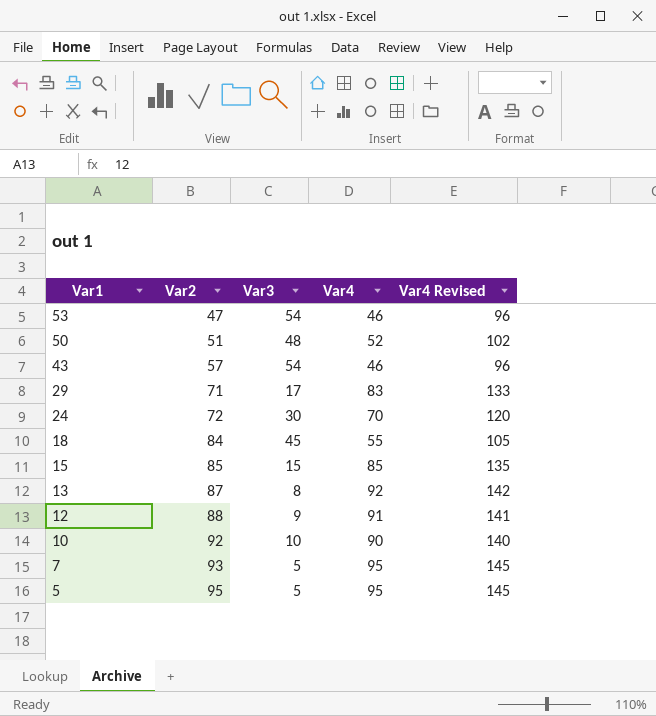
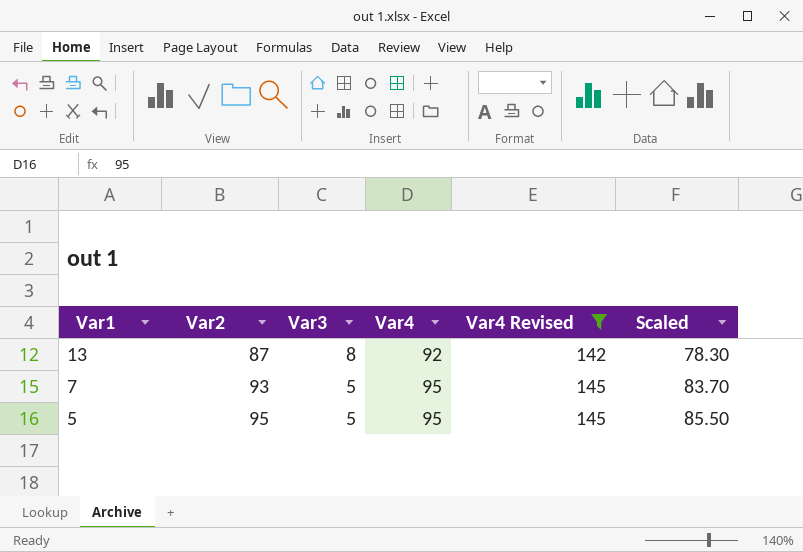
filter: none -> Var4 Revised >= 142
column Scaled | formula: none -> [Var2] * 0.9

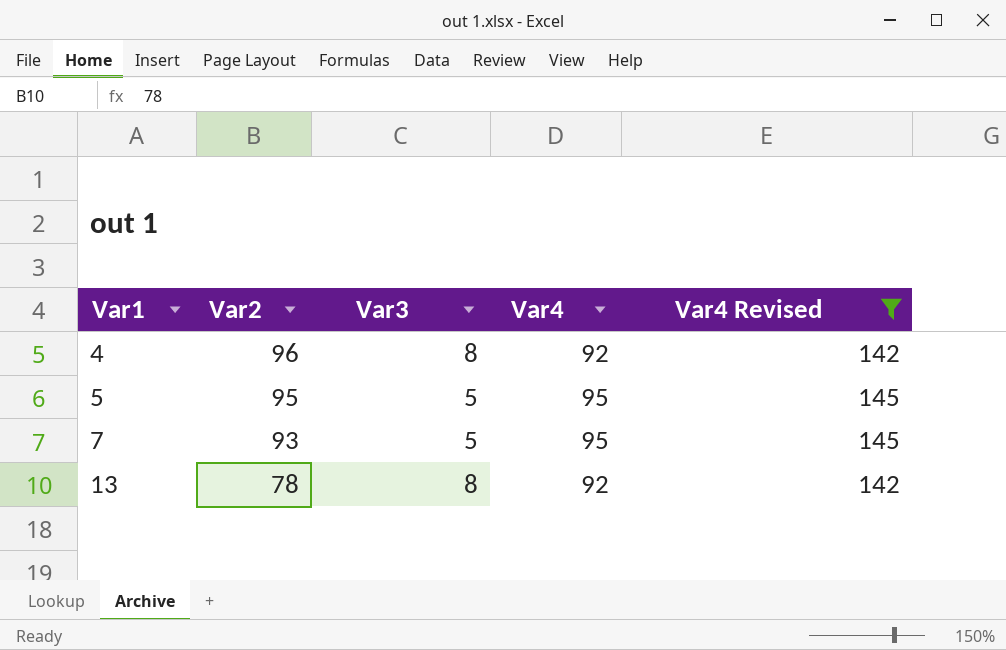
row order: Var1 descending -> Var1 ascending
column Scaled | formula: [Var2] * 0.9 -> none
row 4: none -> 96 | 8 | 92 | 142
13 | Var2: 87 -> 78

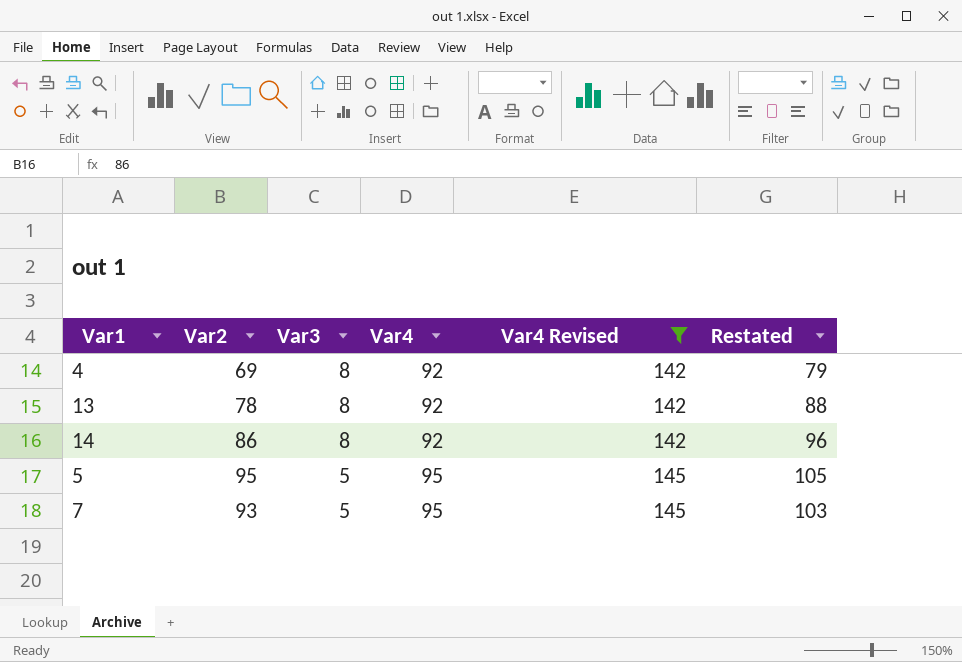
row order: Var1 ascending -> Var3 descending
column Restated | formula: none -> [Var2] + 10
4 | Var2: 96 -> 69
row 14: none -> 86 | 8 | 92 | 142 | 96

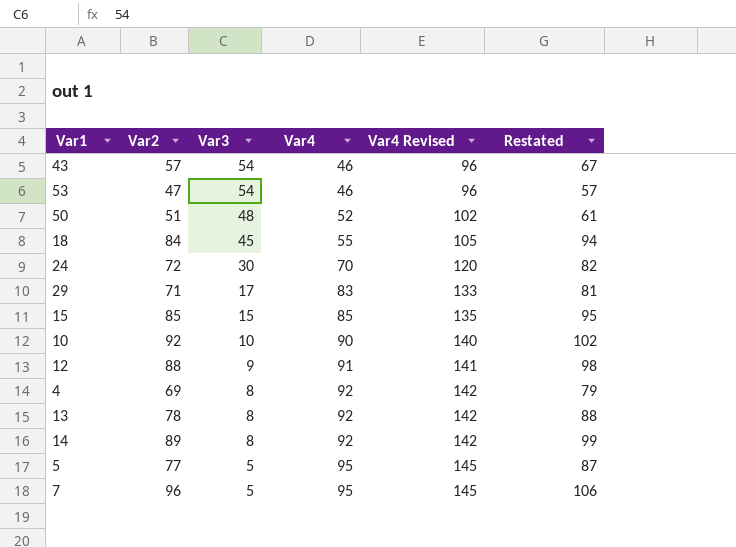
filter: Var4 Revised >= 142 -> none
14 | Var2: 86 -> 89
14 | Restated: 96 -> 99
5 | Var2: 95 -> 77
5 | Restated: 105 -> 87
7 | Var2: 93 -> 96
7 | Restated: 103 -> 106

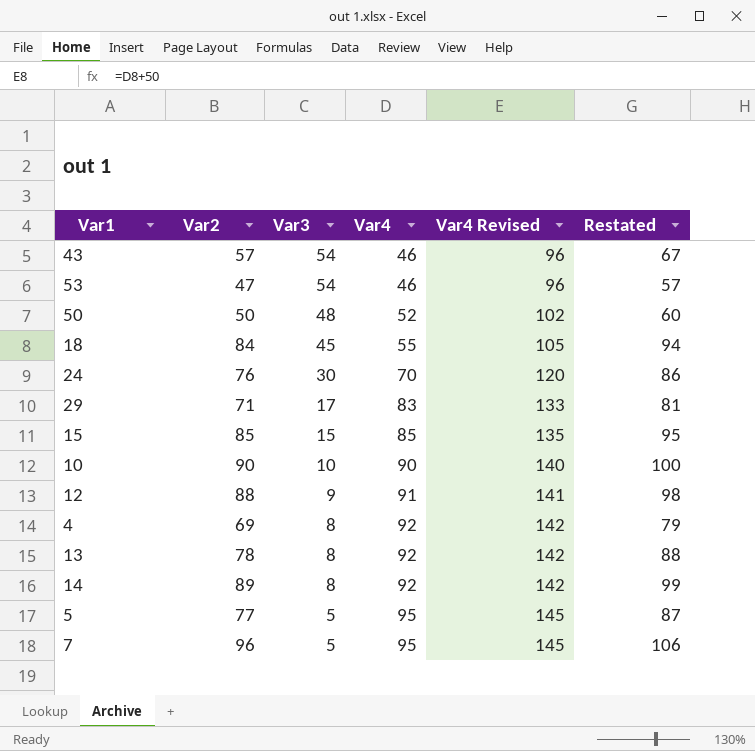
50 | Var2: 51 -> 50
50 | Restated: 61 -> 60
24 | Var2: 72 -> 76
24 | Restated: 82 -> 86
10 | Var2: 92 -> 90
10 | Restated: 102 -> 100

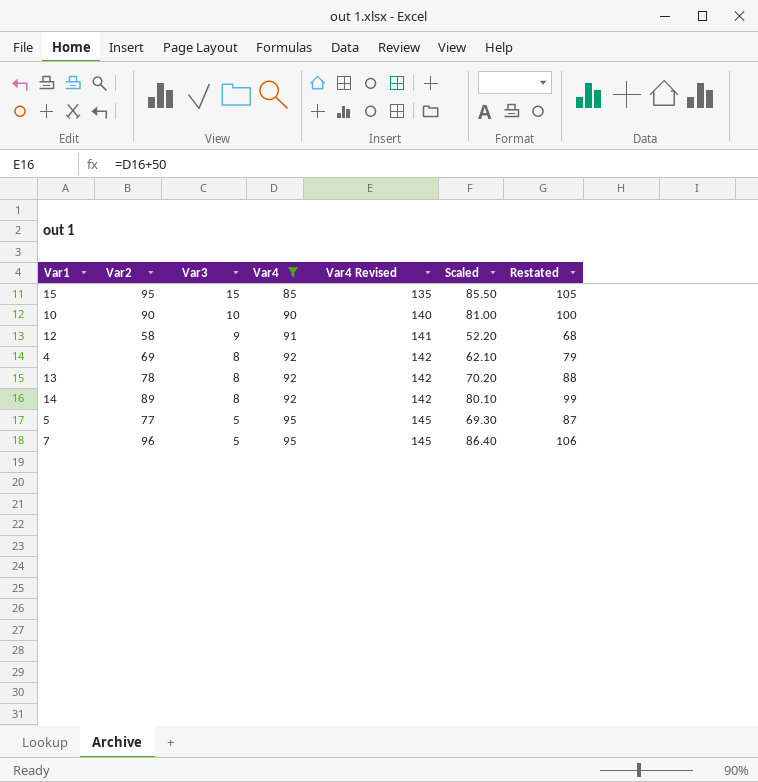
filter: none -> Var4 >= 85
column Scaled | formula: none -> [Var2] * 0.9
15 | Var2: 85 -> 95
15 | Restated: 95 -> 105
12 | Var2: 88 -> 58
12 | Restated: 98 -> 68

